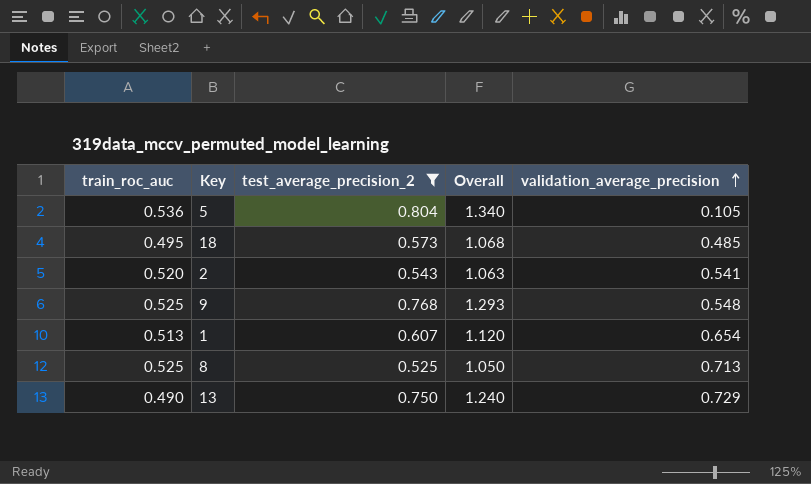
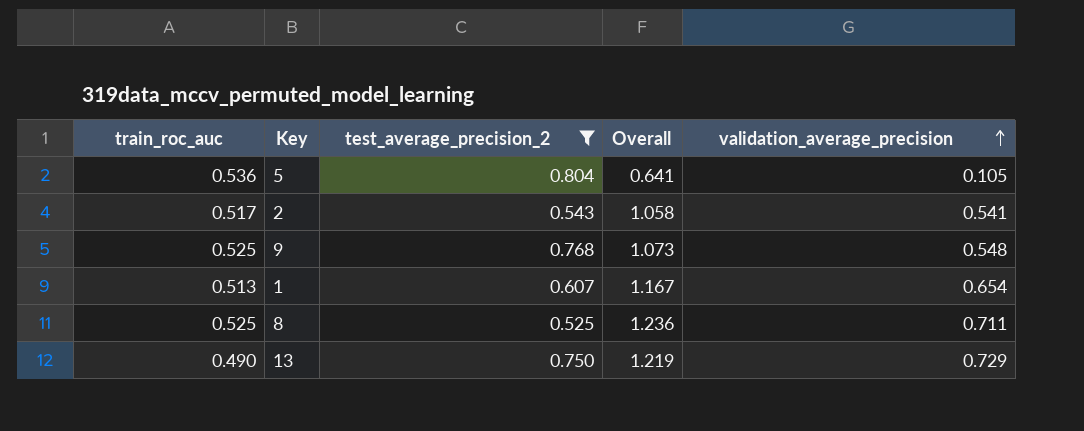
column Overall | formula: [train_roc_auc] + [test_average_precision_2] -> [train_roc_auc] + [validation_average_precision]
row 18: 0.495 | 0.573 | 1.068 | 0.485 -> none
2 | train_roc_auc: 0.520 -> 0.517
8 | validation_average_precision: 0.713 -> 0.711

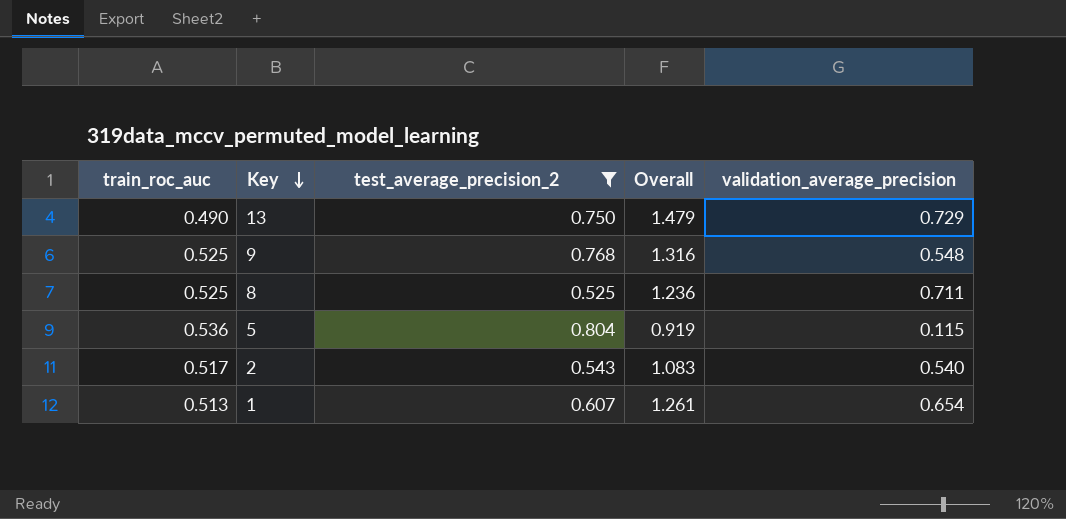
row order: validation_average_precision ascending -> Key descending
column Overall | formula: [train_roc_auc] + [validation_average_precision] -> [test_average_precision_2] + [validation_average_precision]
5 | validation_average_precision: 0.105 -> 0.115
2 | validation_average_precision: 0.541 -> 0.540

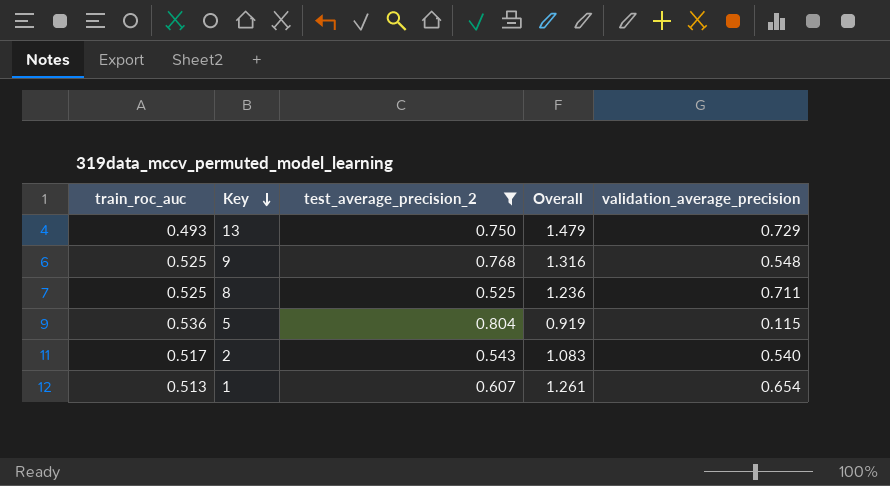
13 | train_roc_auc: 0.490 -> 0.493

